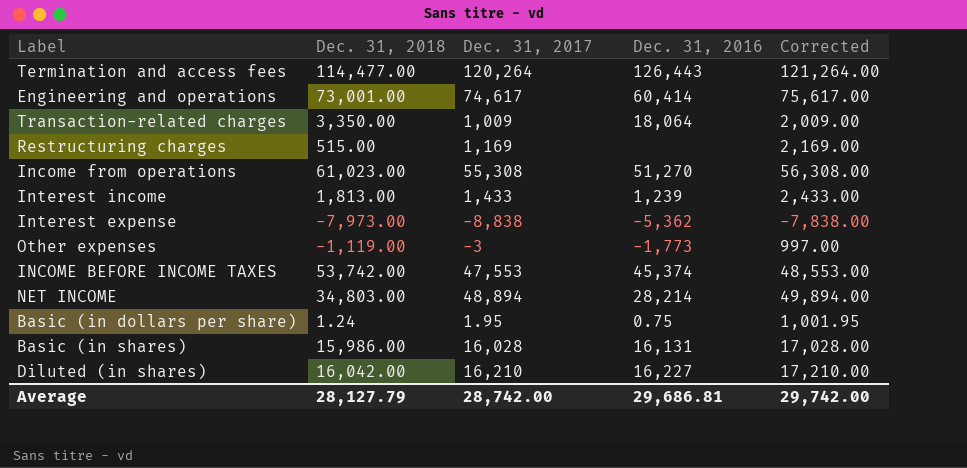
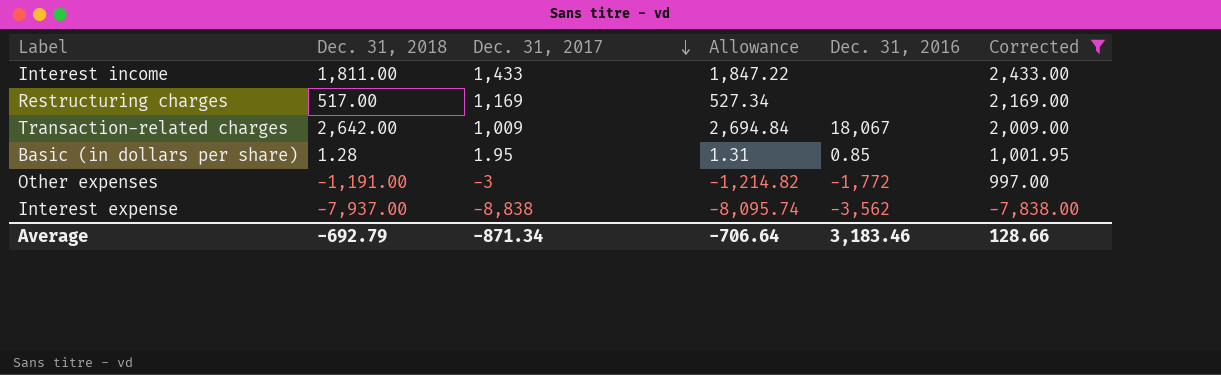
filter: none -> Corrected <= 2,433.00
row order: none -> Dec. 31, 2017 descending
column Allowance | formula: none -> [Dec. 31, 2018] * 1.02
Interest income | Dec. 31, 2018: 1,813.00 -> 1,811.00
Interest income | Dec. 31, 2016: 1,239 -> none
Restructuring charges | Dec. 31, 2018: 515.00 -> 517.00
Transaction-related charges | Dec. 31, 2018: 3,350.00 -> 2,642.00
Transaction-related charges | Dec. 31, 2016: 18,064 -> 18,067
Basic (in dollars per share) | Dec. 31, 2018: 1.24 -> 1.28
Basic (in dollars per share) | Dec. 31, 2016: 0.75 -> 0.85
Other expenses | Dec. 31, 2018: -1,119.00 -> -1,191.00
Other expenses | Dec. 31, 2016: -1,773 -> -1,772
Interest expense | Dec. 31, 2018: -7,973.00 -> -7,937.00
Interest expense | Dec. 31, 2016: -5,362 -> -3,562
Average | Dec. 31, 2018: 28,127.79 -> -692.79
Average | Dec. 31, 2017: 28,742.00 -> -871.34
Average | Dec. 31, 2016: 29,686.81 -> 3,183.46
Average | Corrected: 29,742.00 -> 128.66

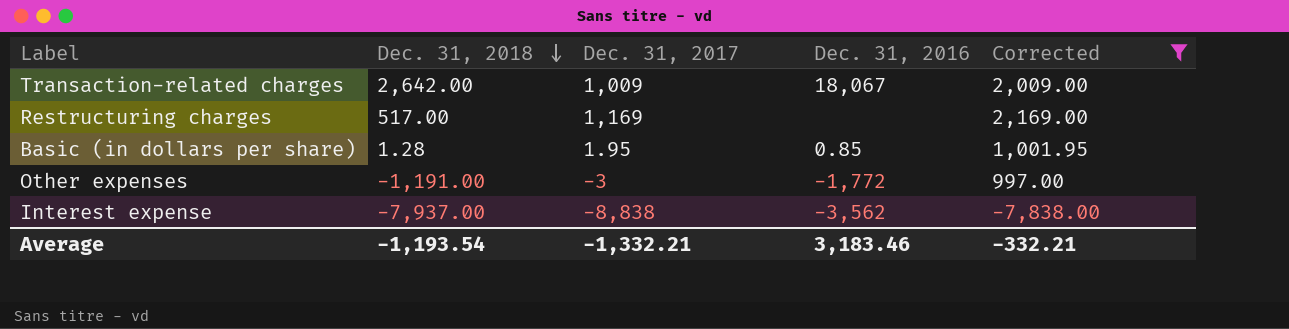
row order: Dec. 31, 2017 descending -> Dec. 31, 2018 descending
column Allowance | formula: [Dec. 31, 2018] * 1.02 -> none
row Interest income: 1,811.00 | 1,433 | 1,847.22 | none | 2,433.00 -> none
Average | Dec. 31, 2018: -692.79 -> -1,193.54
Average | Dec. 31, 2017: -871.34 -> -1,332.21
Average | Corrected: 128.66 -> -332.21

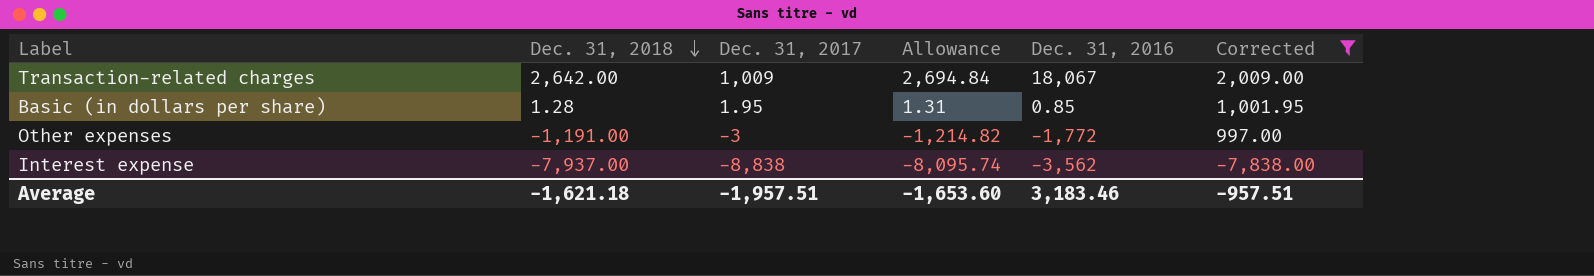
column Allowance | formula: none -> [Dec. 31, 2018] * 1.02
row Restructuring charges: 517.00 | 1,169 | none | 2,169.00 -> none
Average | Dec. 31, 2018: -1,193.54 -> -1,621.18
Average | Dec. 31, 2017: -1,332.21 -> -1,957.51
Average | Corrected: -332.21 -> -957.51

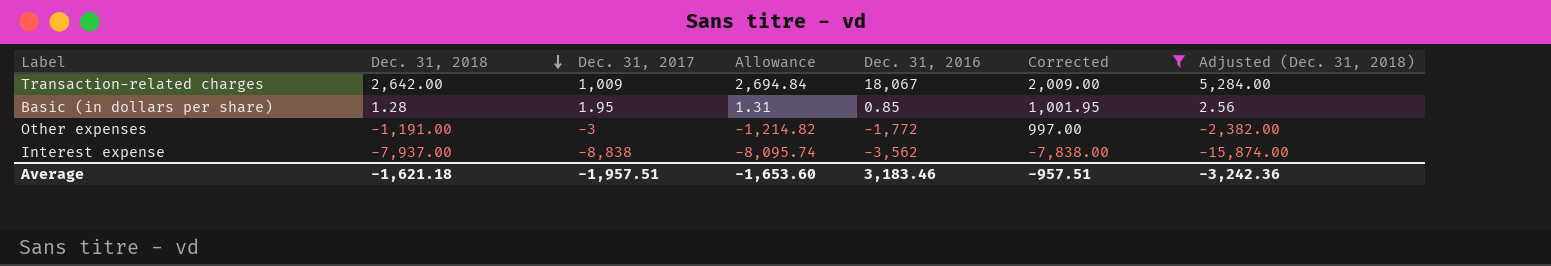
column Adjusted (Dec. 31, 2018) | formula: none -> [Dec. 31, 2018] * 2

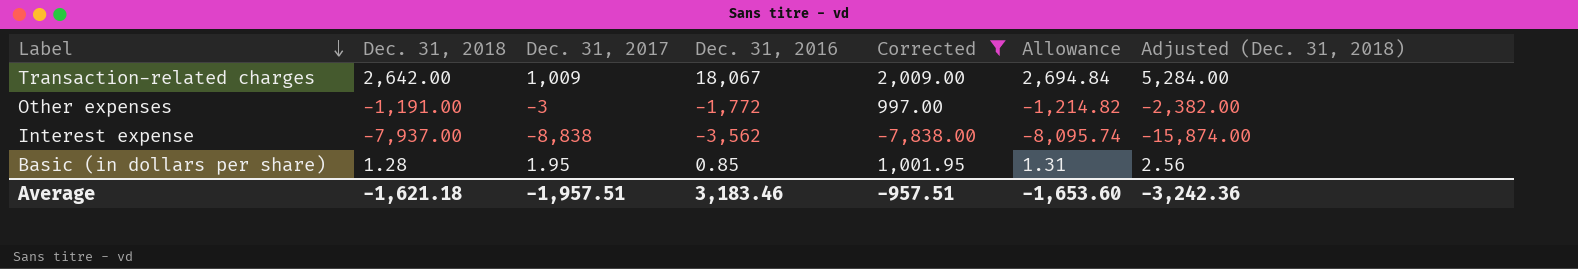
row order: Dec. 31, 2018 descending -> Label descending
column Allowance | position: 4 -> 6

